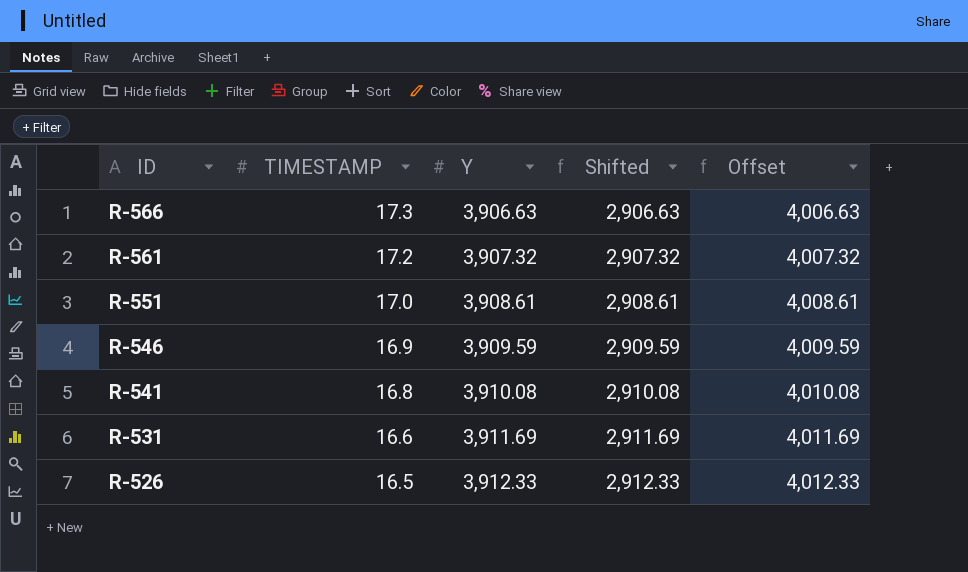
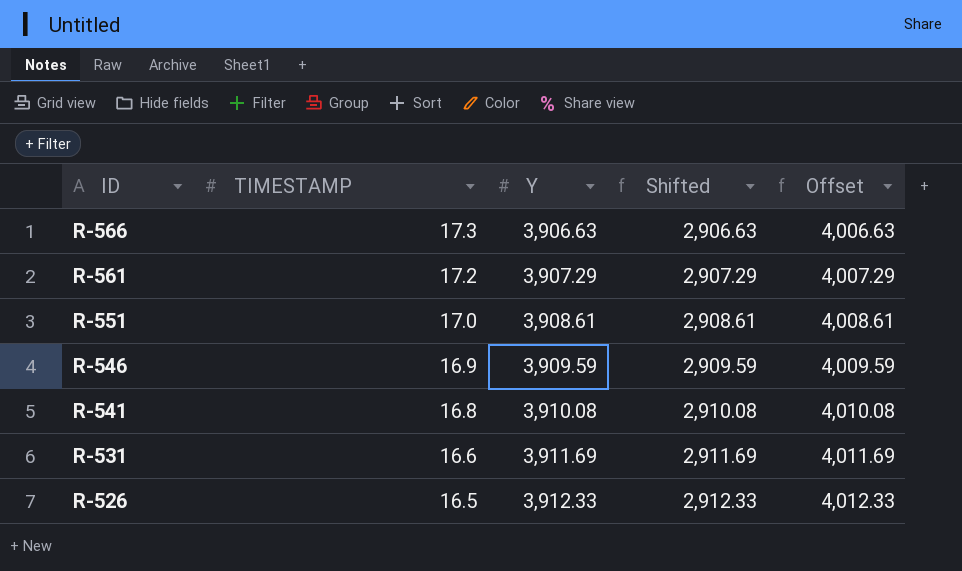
R-561 | Y: 3,907.32 -> 3,907.29
R-561 | Shifted: 2,907.32 -> 2,907.29
R-561 | Offset: 4,007.32 -> 4,007.29

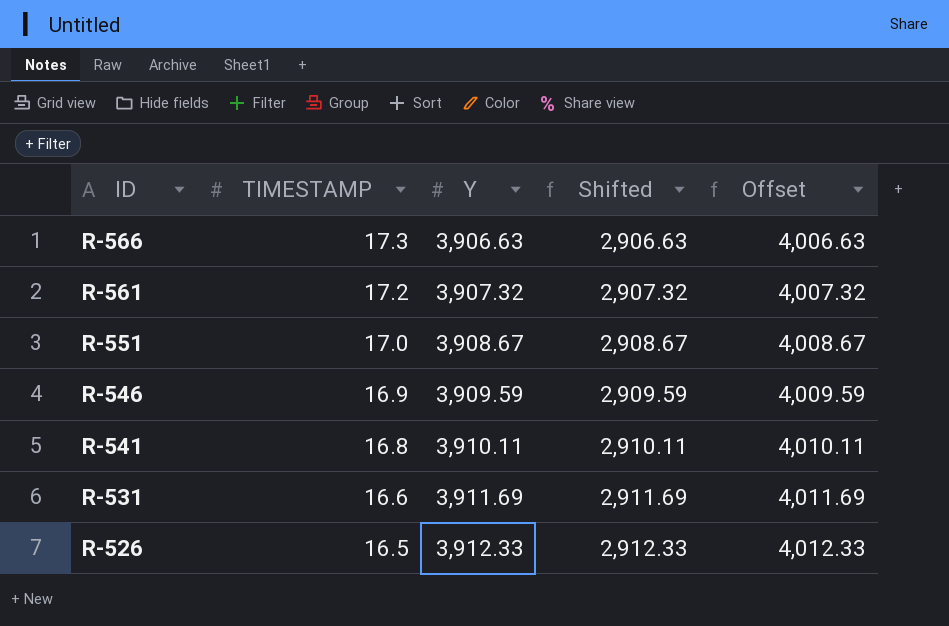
R-561 | Y: 3,907.29 -> 3,907.32
R-561 | Shifted: 2,907.29 -> 2,907.32
R-561 | Offset: 4,007.29 -> 4,007.32
R-551 | Y: 3,908.61 -> 3,908.67
R-551 | Shifted: 2,908.61 -> 2,908.67
R-551 | Offset: 4,008.61 -> 4,008.67
R-541 | Y: 3,910.08 -> 3,910.11
R-541 | Shifted: 2,910.08 -> 2,910.11
R-541 | Offset: 4,010.08 -> 4,010.11

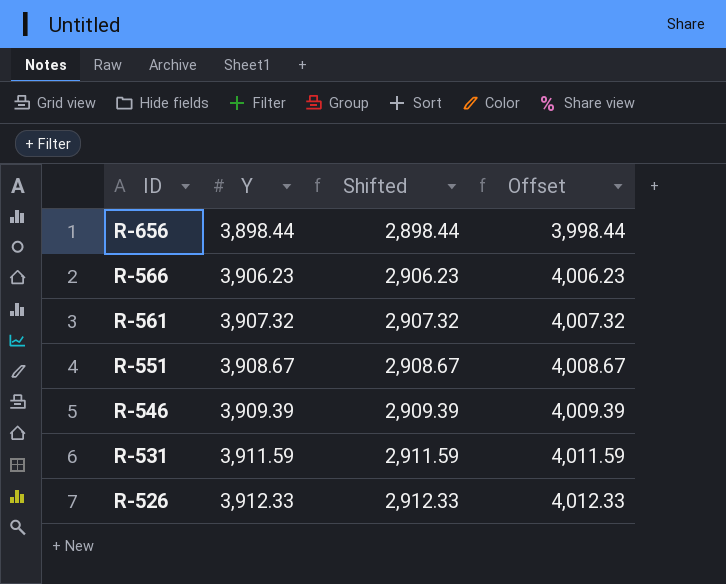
column TIMESTAMP | position: 2 -> none
row R-541: 16.8 | 3,910.11 | 2,910.11 | 4,010.11 -> none
row R-656: none -> 3,898.44 | 2,898.44 | 3,998.44
R-566 | Y: 3,906.63 -> 3,906.23
R-566 | Shifted: 2,906.63 -> 2,906.23
R-566 | Offset: 4,006.63 -> 4,006.23
R-546 | Y: 3,909.59 -> 3,909.39
R-546 | Shifted: 2,909.59 -> 2,909.39
R-546 | Offset: 4,009.59 -> 4,009.39
R-531 | Y: 3,911.69 -> 3,911.59
R-531 | Shifted: 2,911.69 -> 2,911.59
R-531 | Offset: 4,011.69 -> 4,011.59

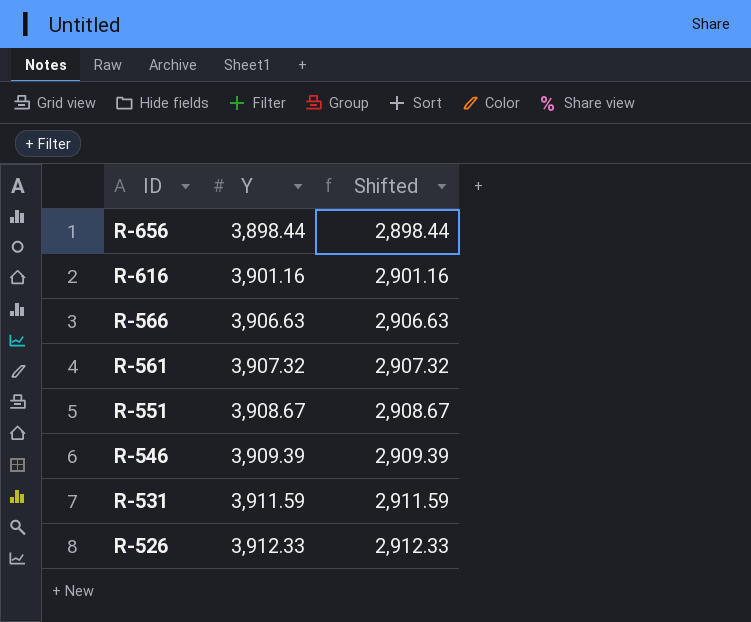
column Offset | formula: [Y] + 100 -> none
row R-616: none -> 3,901.16 | 2,901.16
R-566 | Y: 3,906.23 -> 3,906.63
R-566 | Shifted: 2,906.23 -> 2,906.63

